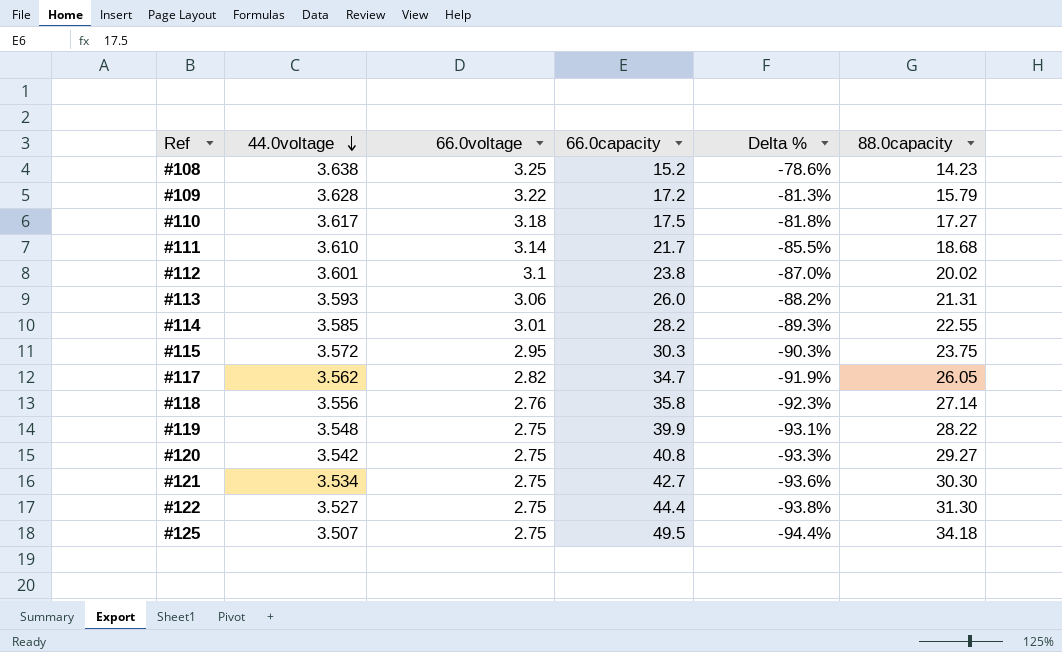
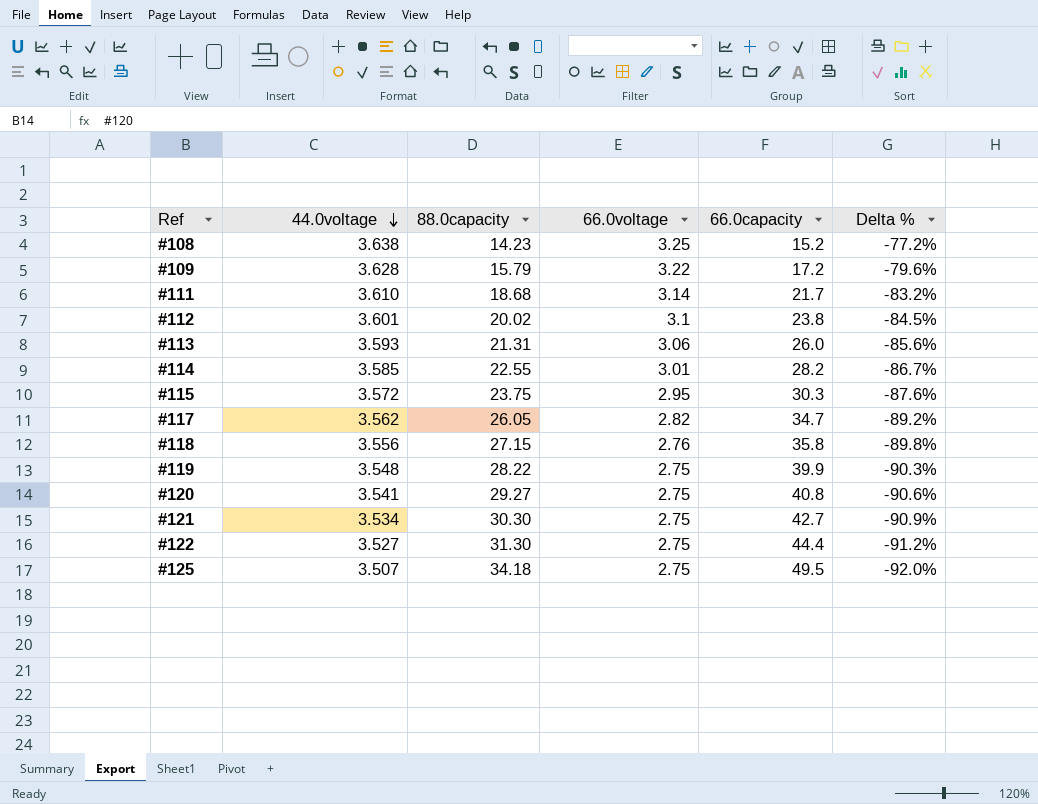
column 88.0capacity | position: 6 -> 3
column Delta % | formula: ([66.0voltage] - [66.0capacity]) / [66.0capacity] -> ([66.0voltage] - [88.0capacity]) / [88.0capacity]
row #110: 3.617 | 3.18 | 17.5 | -81.8% | 17.27 -> none
#118 | 88.0capacity: 27.14 -> 27.15
#120 | 44.0voltage: 3.542 -> 3.541

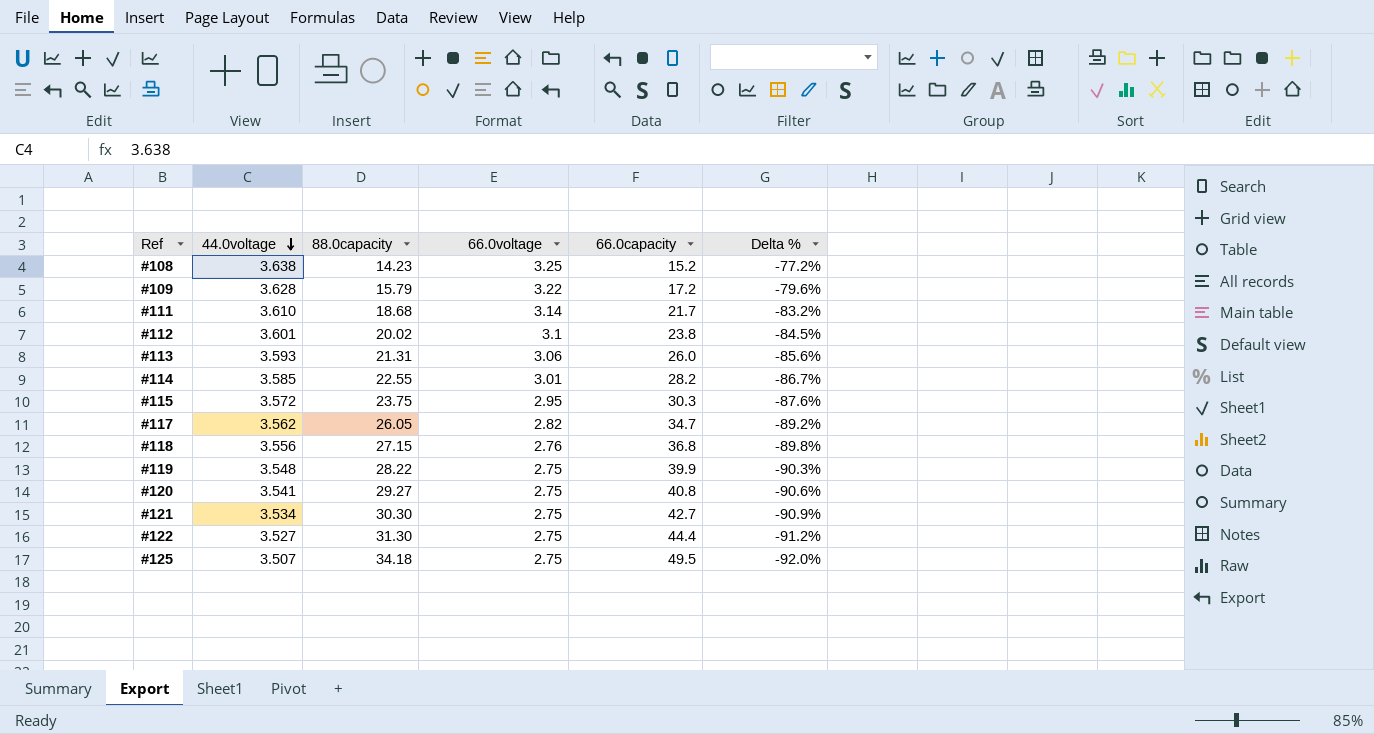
#118 | 66.0capacity: 35.8 -> 36.8

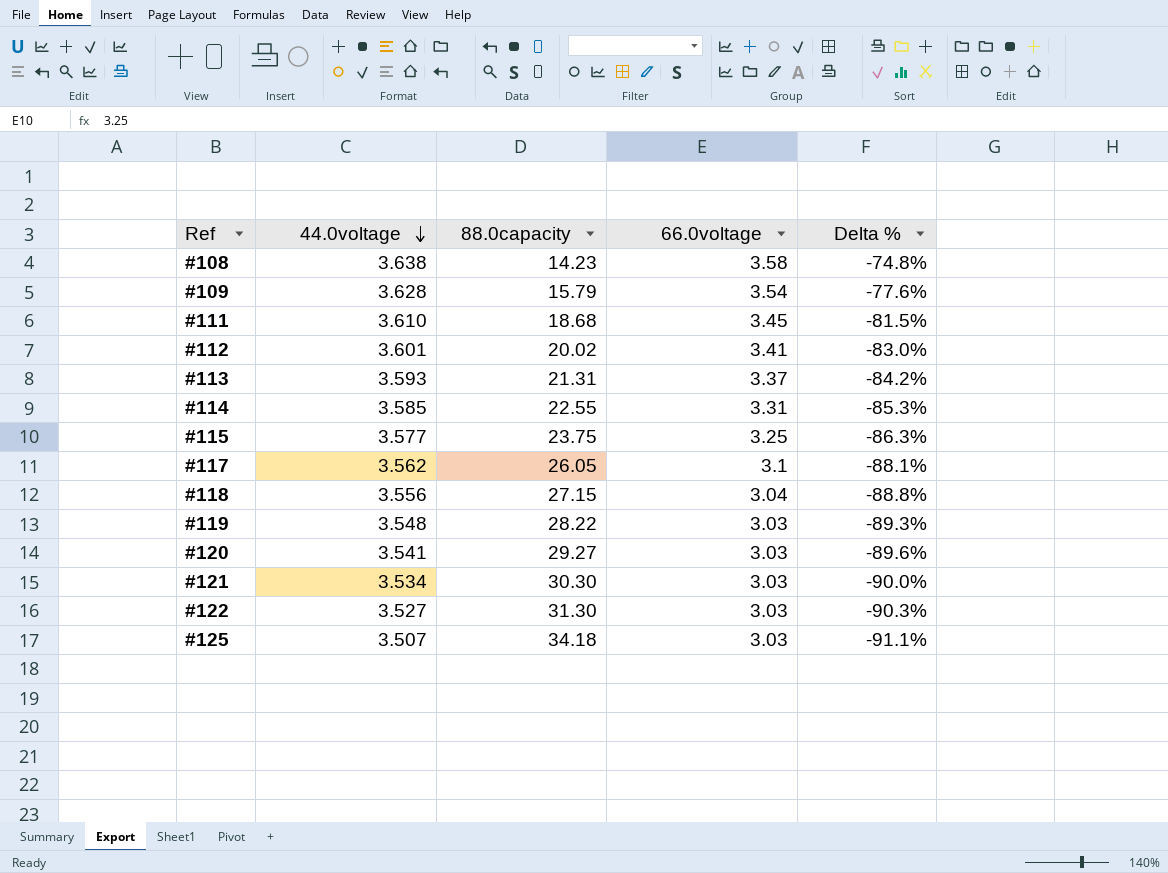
column 66.0capacity | position: 5 -> none
#108 | 66.0voltage: 3.25 -> 3.58
#108 | Delta %: -77.2% -> -74.8%
#109 | 66.0voltage: 3.22 -> 3.54
#109 | Delta %: -79.6% -> -77.6%
#111 | 66.0voltage: 3.14 -> 3.45
#111 | Delta %: -83.2% -> -81.5%
#112 | 66.0voltage: 3.1 -> 3.41
#112 | Delta %: -84.5% -> -83.0%
#113 | 66.0voltage: 3.06 -> 3.37
#113 | Delta %: -85.6% -> -84.2%
#114 | 66.0voltage: 3.01 -> 3.31
#114 | Delta %: -86.7% -> -85.3%
#115 | 44.0voltage: 3.572 -> 3.577
#115 | 66.0voltage: 2.95 -> 3.25
#115 | Delta %: -87.6% -> -86.3%
#117 | 66.0voltage: 2.82 -> 3.1
#117 | Delta %: -89.2% -> -88.1%
#118 | 66.0voltage: 2.76 -> 3.04
#118 | Delta %: -89.8% -> -88.8%
#119 | 66.0voltage: 2.75 -> 3.03
#119 | Delta %: -90.3% -> -89.3%
#120 | 66.0voltage: 2.75 -> 3.03
#120 | Delta %: -90.6% -> -89.6%
#121 | 66.0voltage: 2.75 -> 3.03
#121 | Delta %: -90.9% -> -90.0%
#122 | 66.0voltage: 2.75 -> 3.03
#122 | Delta %: -91.2% -> -90.3%
#125 | 66.0voltage: 2.75 -> 3.03
#125 | Delta %: -92.0% -> -91.1%

